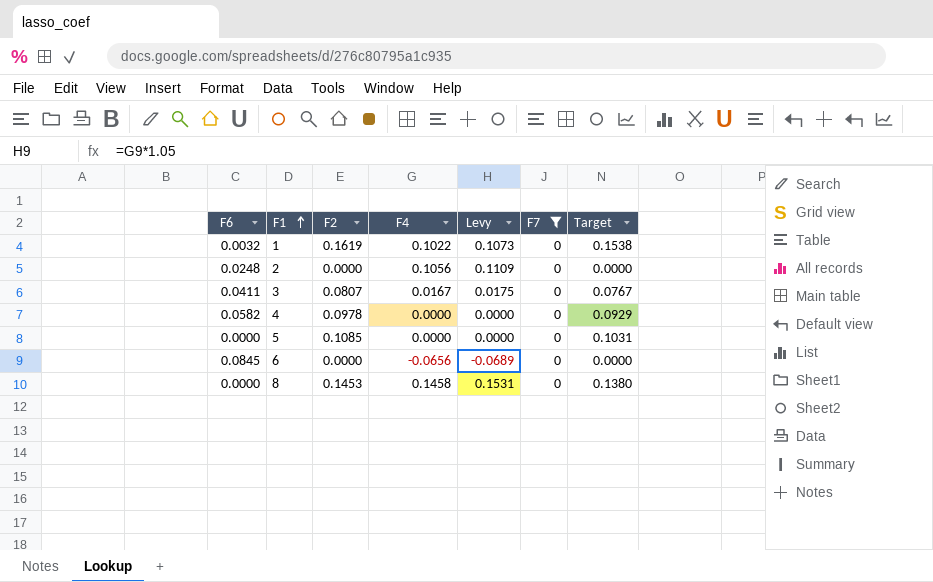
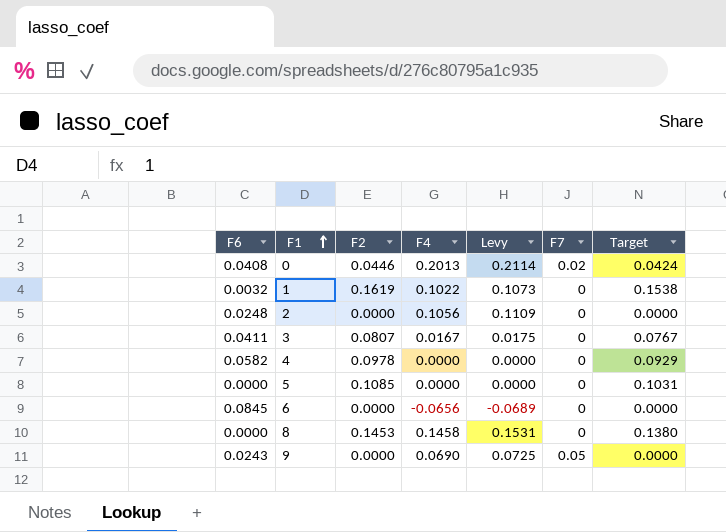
filter: F7 = 0 -> none

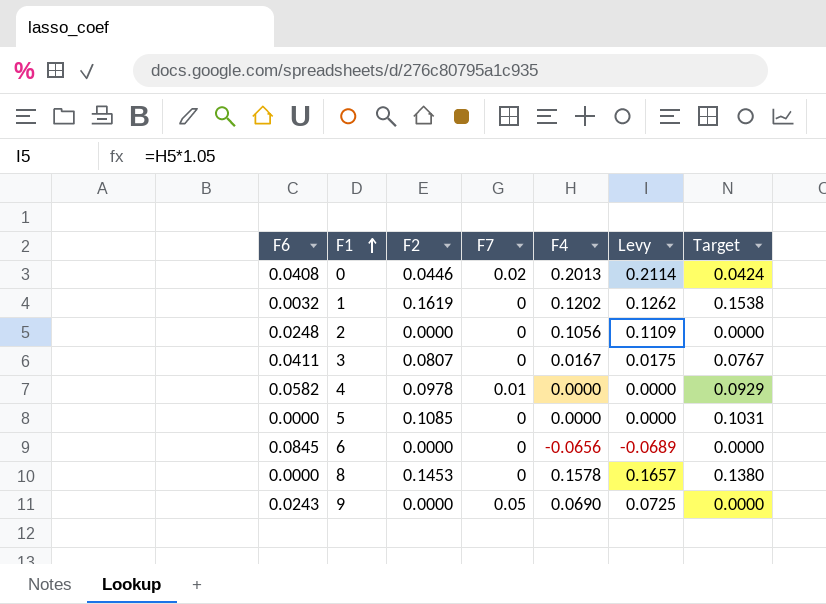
column F7 | position: 6 -> 4
1 | F4: 0.1022 -> 0.1202
1 | Levy: 0.1073 -> 0.1262
4 | F7: 0 -> 0.01
8 | F4: 0.1458 -> 0.1578
8 | Levy: 0.1531 -> 0.1657

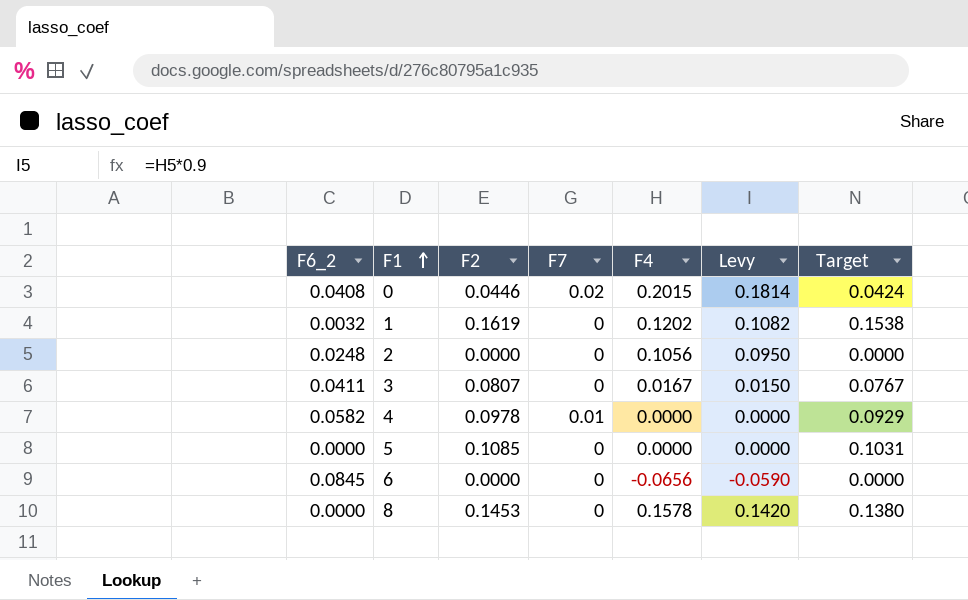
column name: F6 -> F6_2
column Levy | formula: [F4] * 1.05 -> [F4] * 0.9
row 9: 0.0243 | 0.0000 | 0.05 | 0.0690 | 0.0725 | 0.0000 -> none
0 | F4: 0.2013 -> 0.2015

